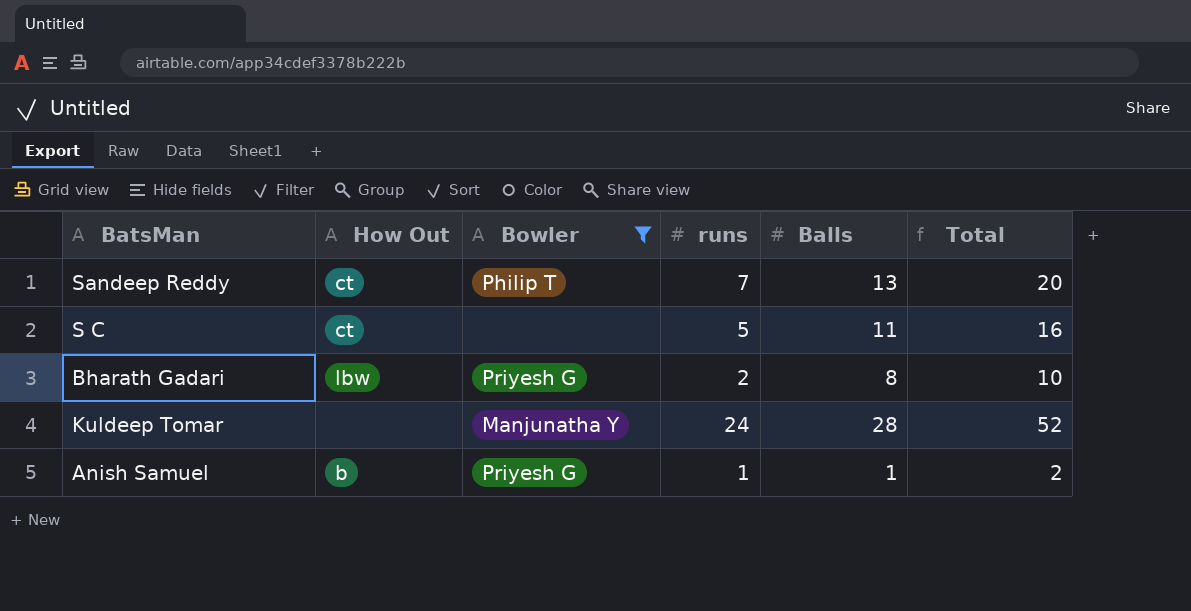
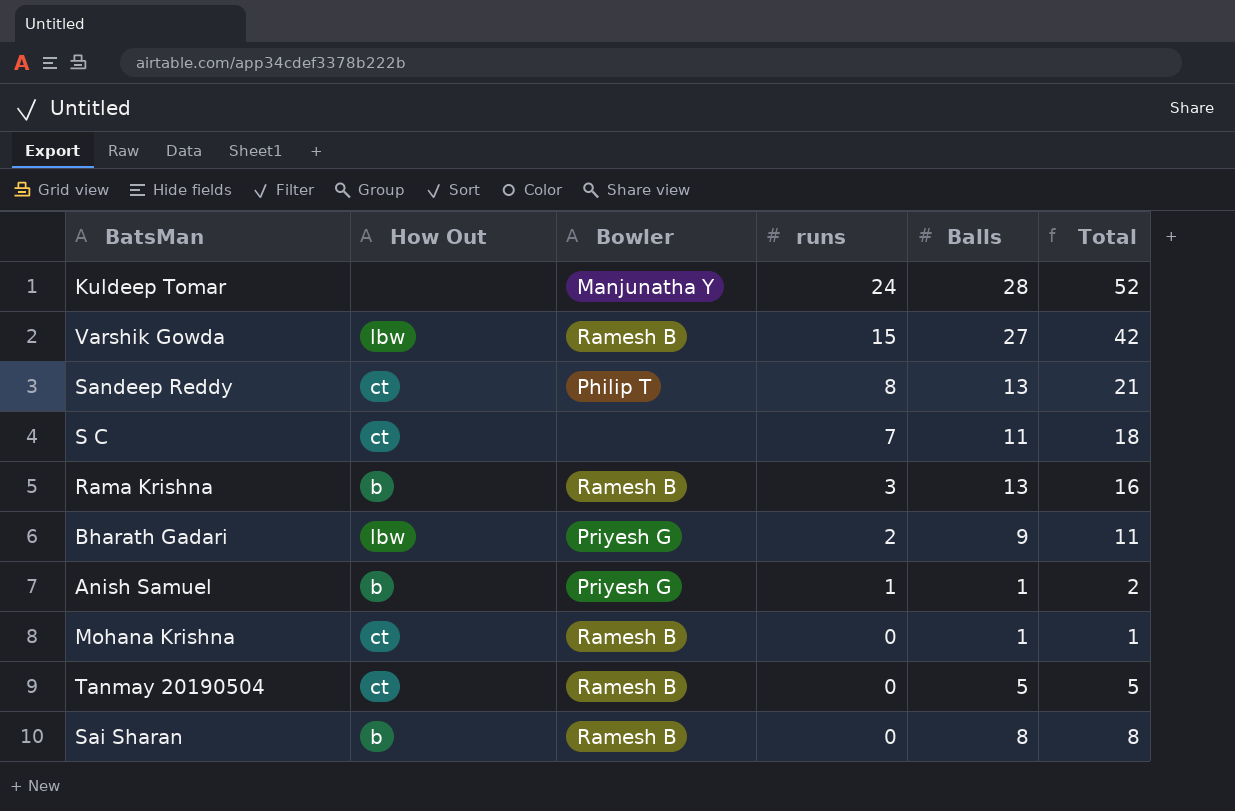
filter: Bowler != Ramesh B -> none
row order: none -> runs descending
Sandeep Reddy | runs: 7 -> 8
Sandeep Reddy | Total: 20 -> 21
S C | runs: 5 -> 7
S C | Total: 16 -> 18
Bharath Gadari | Balls: 8 -> 9
Bharath Gadari | Total: 10 -> 11

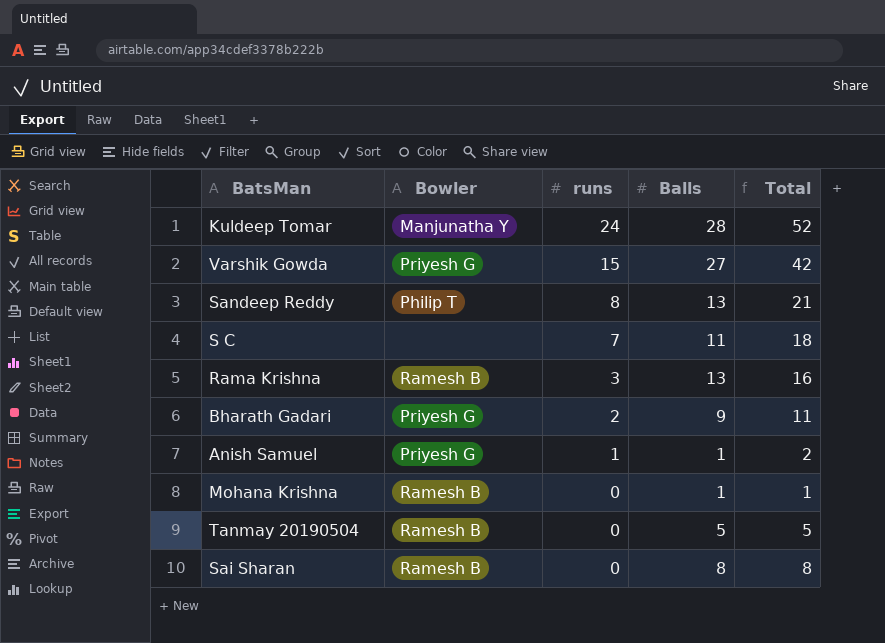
column How Out | position: 2 -> none
Varshik Gowda | Bowler: Ramesh B -> Priyesh G

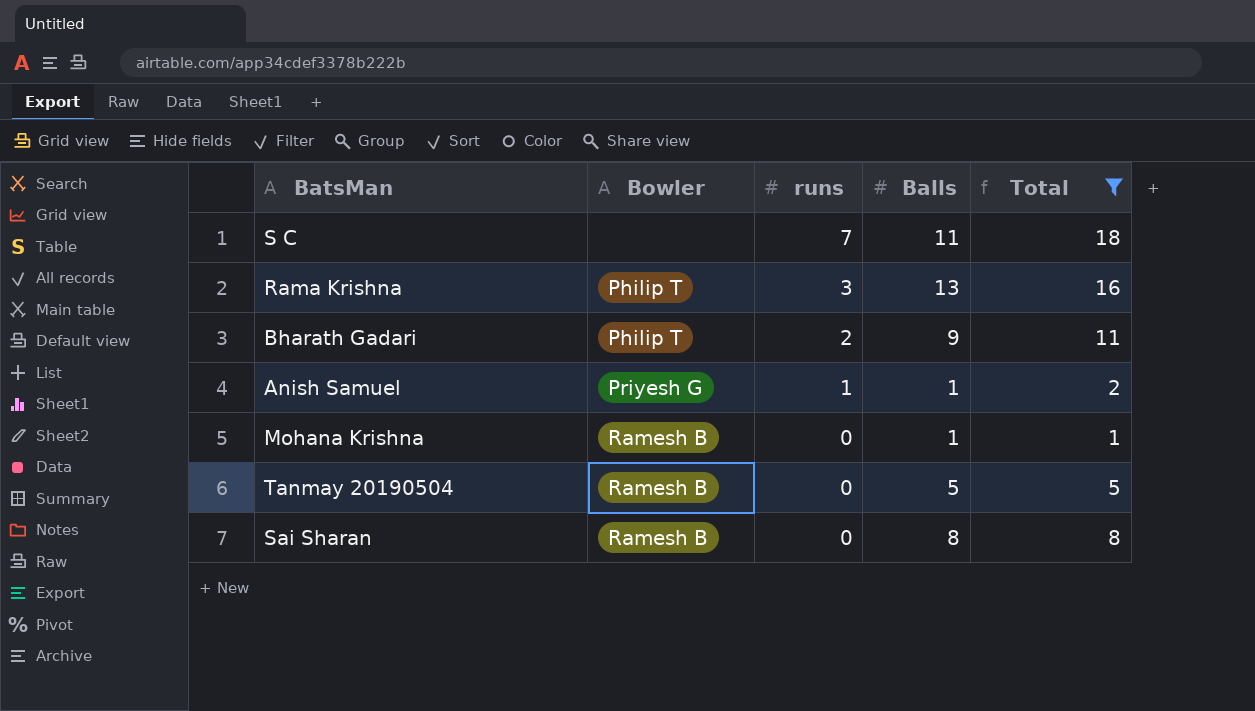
filter: none -> Total <= 18
Rama Krishna | Bowler: Ramesh B -> Philip T
Bharath Gadari | Bowler: Priyesh G -> Philip T

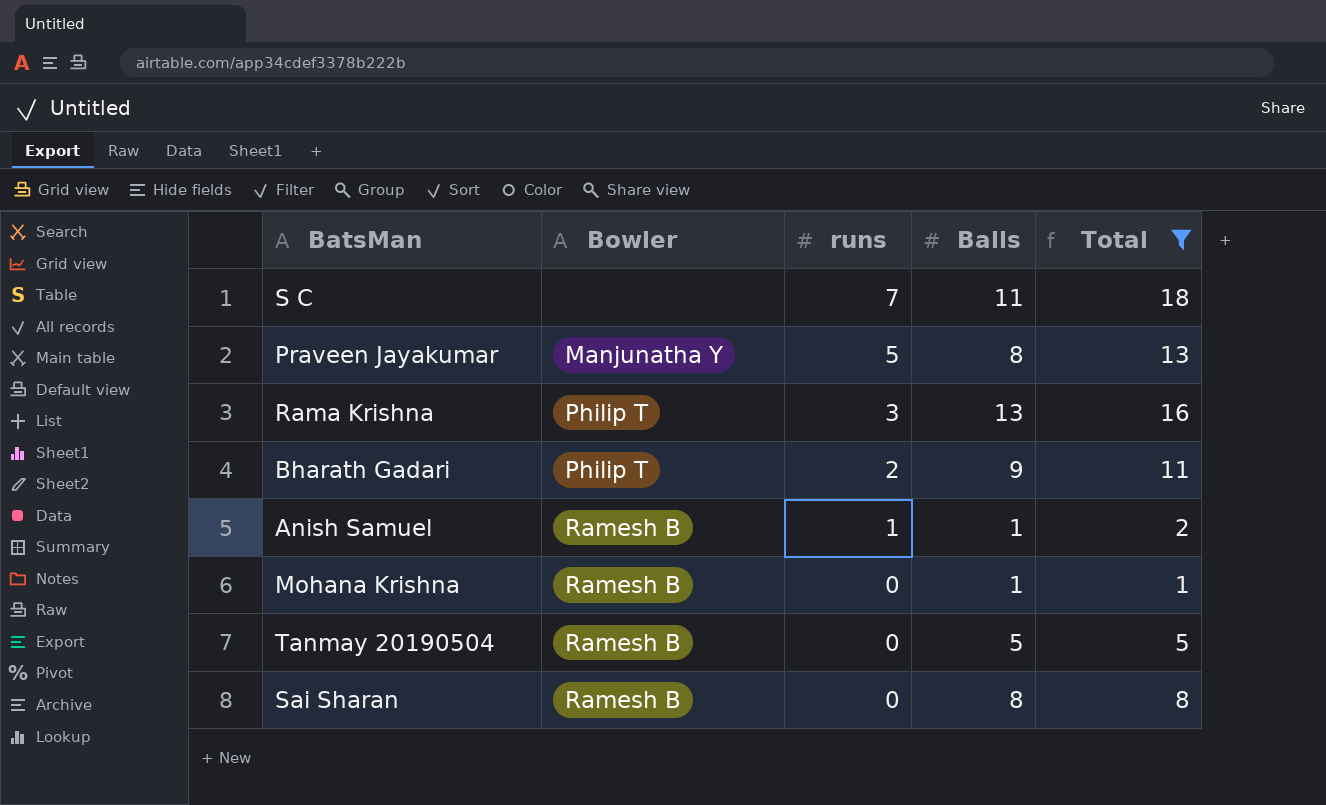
row Praveen Jayakumar: none -> Manjunatha Y | 5 | 8 | 13
Anish Samuel | Bowler: Priyesh G -> Ramesh B

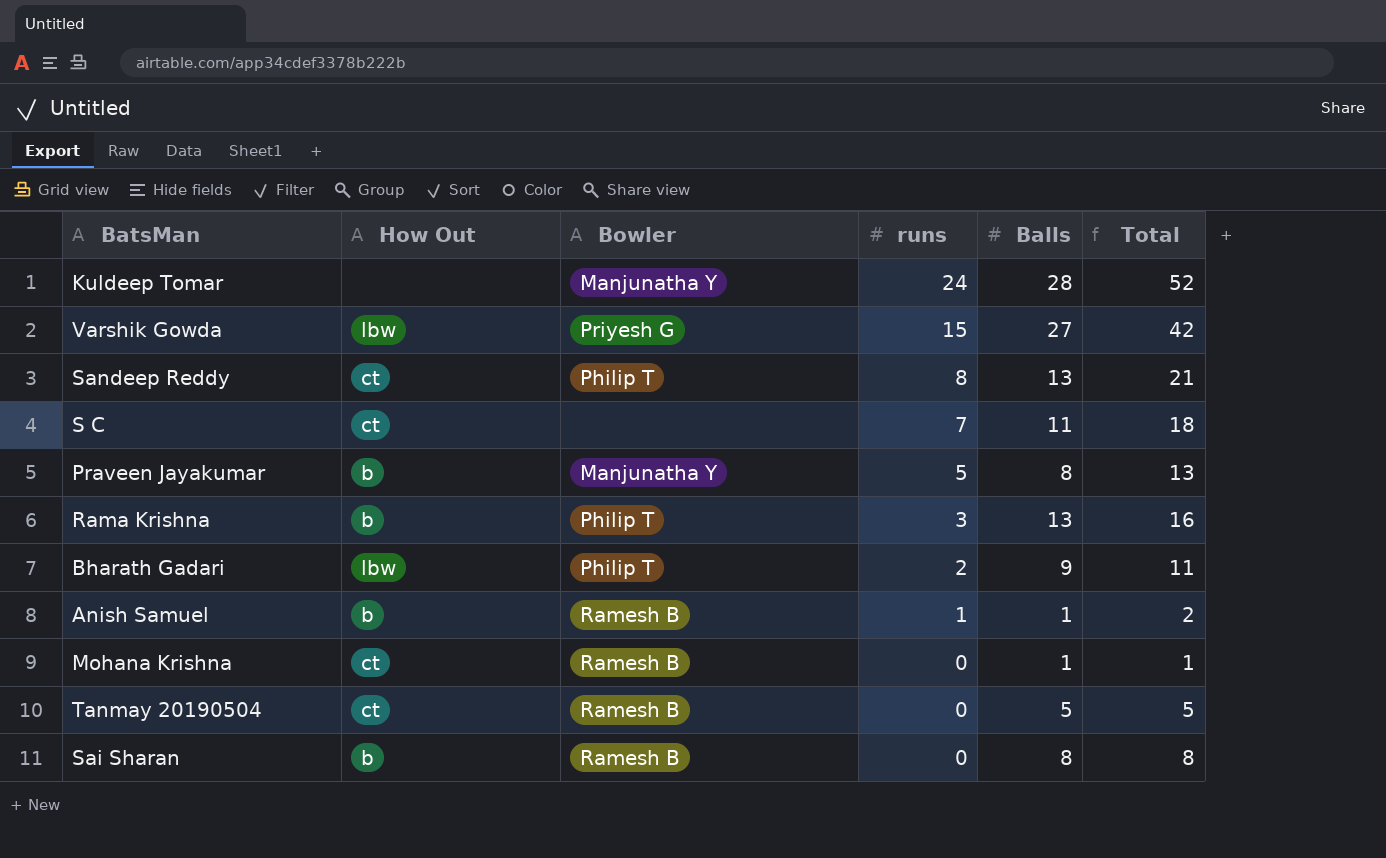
filter: Total <= 18 -> none
column How Out | position: none -> 2

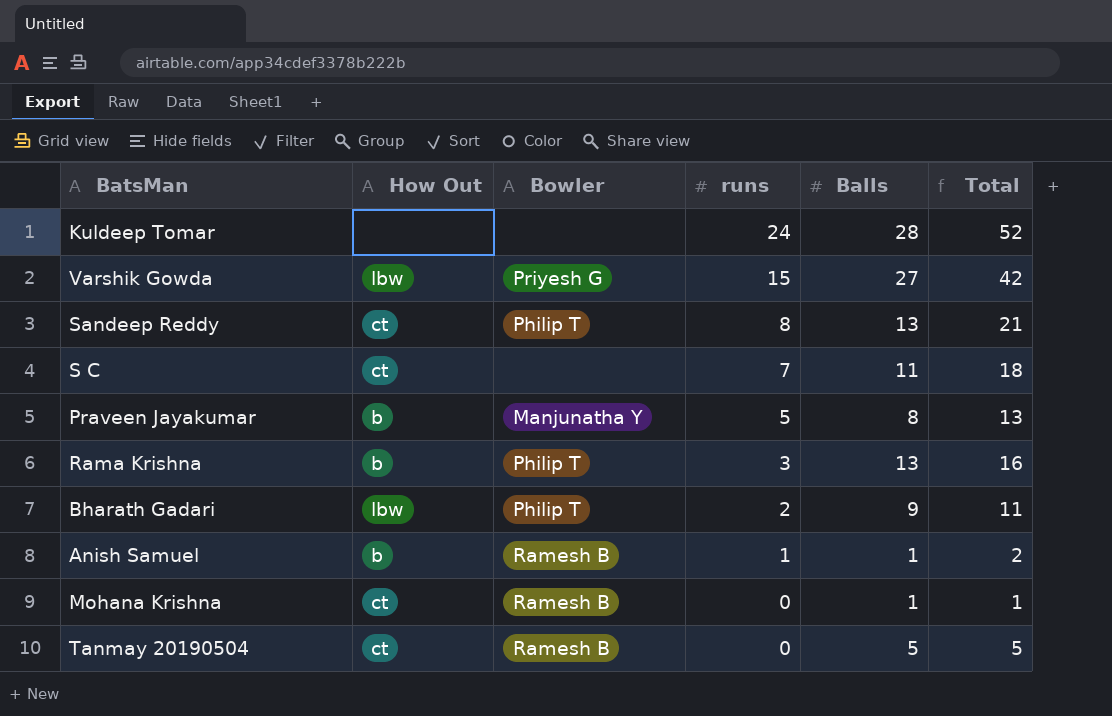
row Sai Sharan: b | Ramesh B | 0 | 8 | 8 -> none
Kuldeep Tomar | Bowler: Manjunatha Y -> none

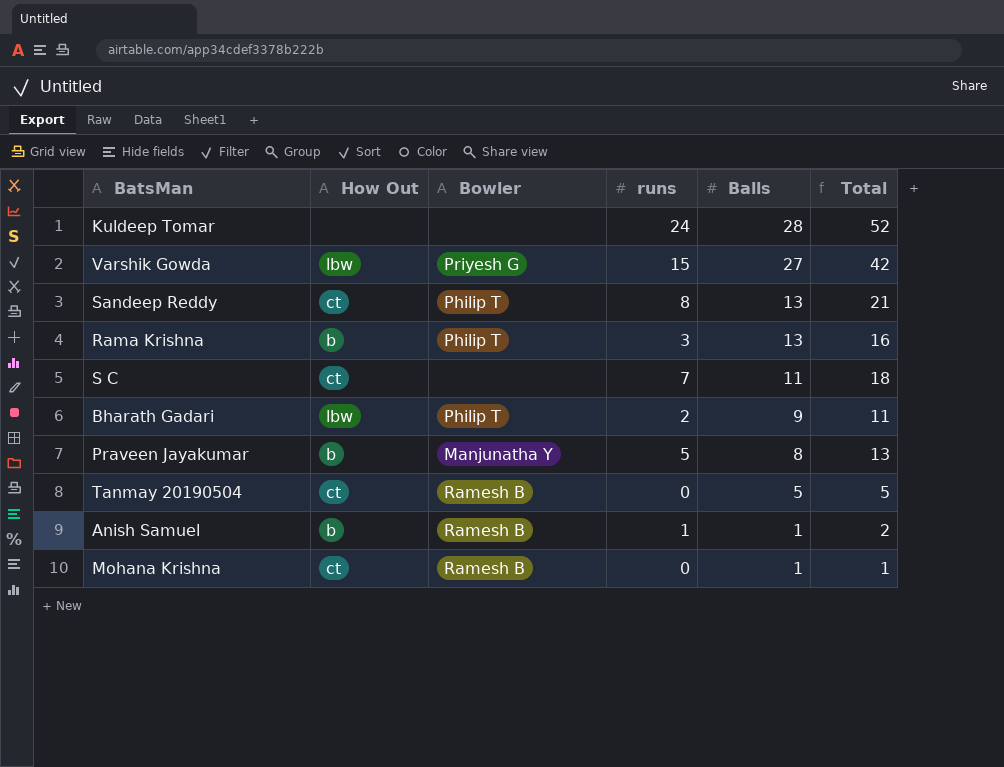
row order: runs descending -> Balls descending

